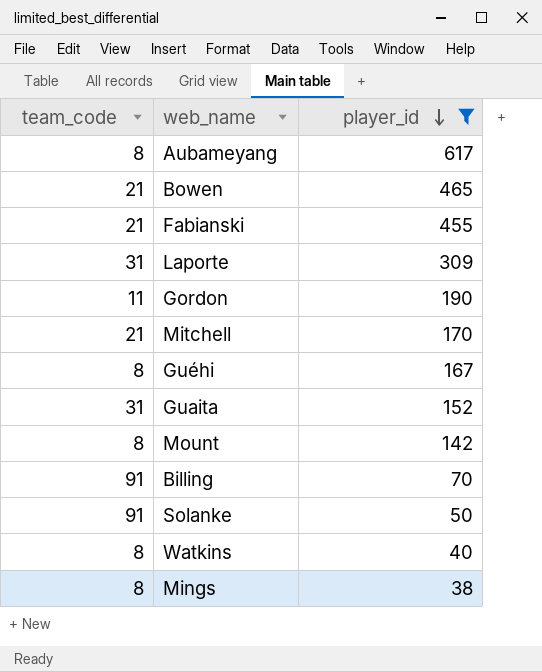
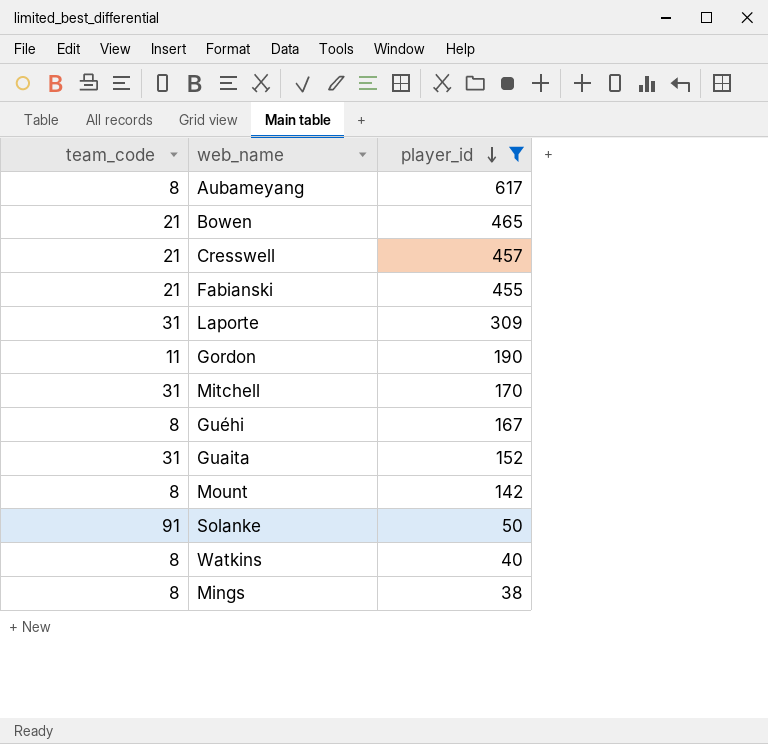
row Billing: 91 | 70 -> none
row Cresswell: none -> 21 | 457
Mitchell | team_code: 21 -> 31

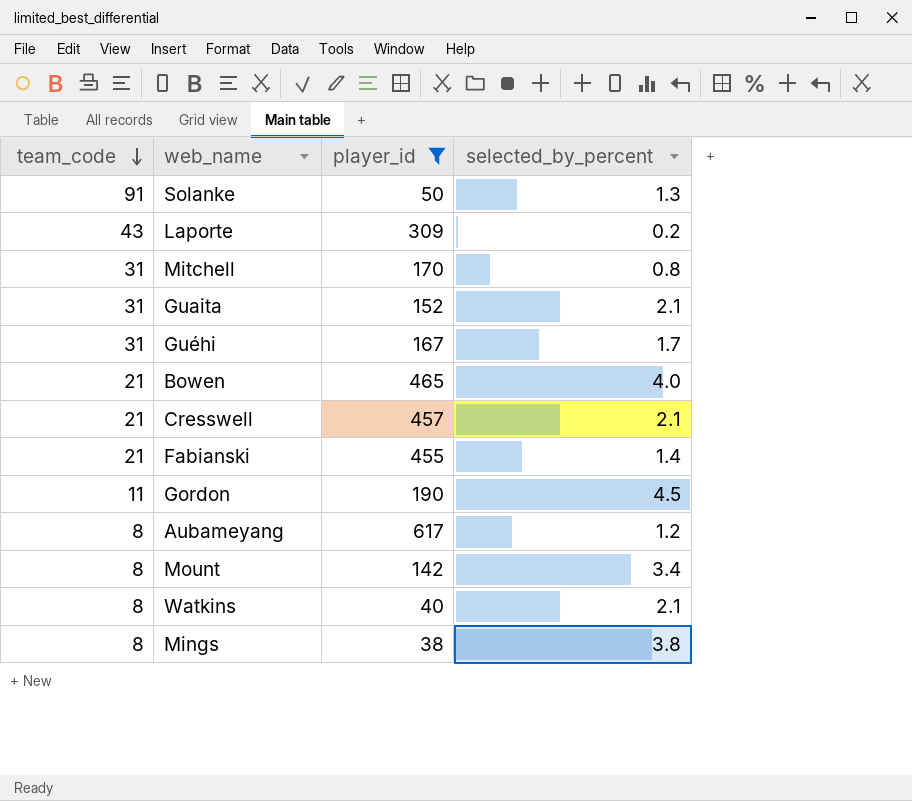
row order: player_id descending -> team_code descending
column selected_by_percent | position: none -> 4
Laporte | team_code: 31 -> 43
Guéhi | team_code: 8 -> 31

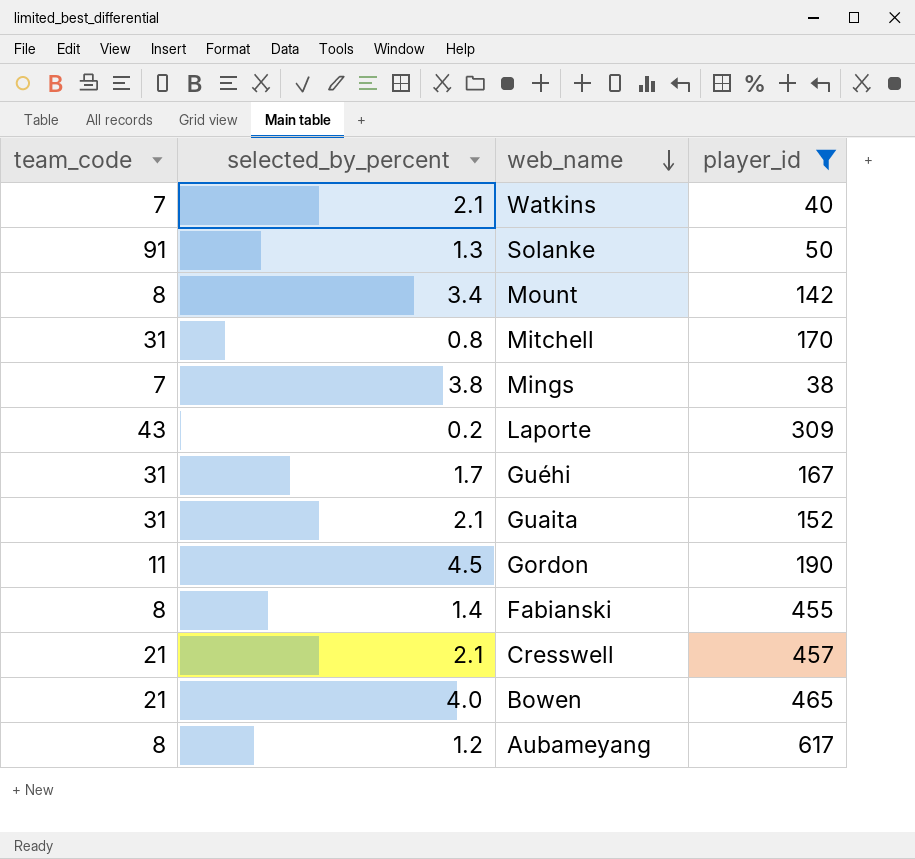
row order: team_code descending -> web_name descending
column selected_by_percent | position: 4 -> 2
Watkins | team_code: 8 -> 7
Mings | team_code: 8 -> 7
Fabianski | team_code: 21 -> 8

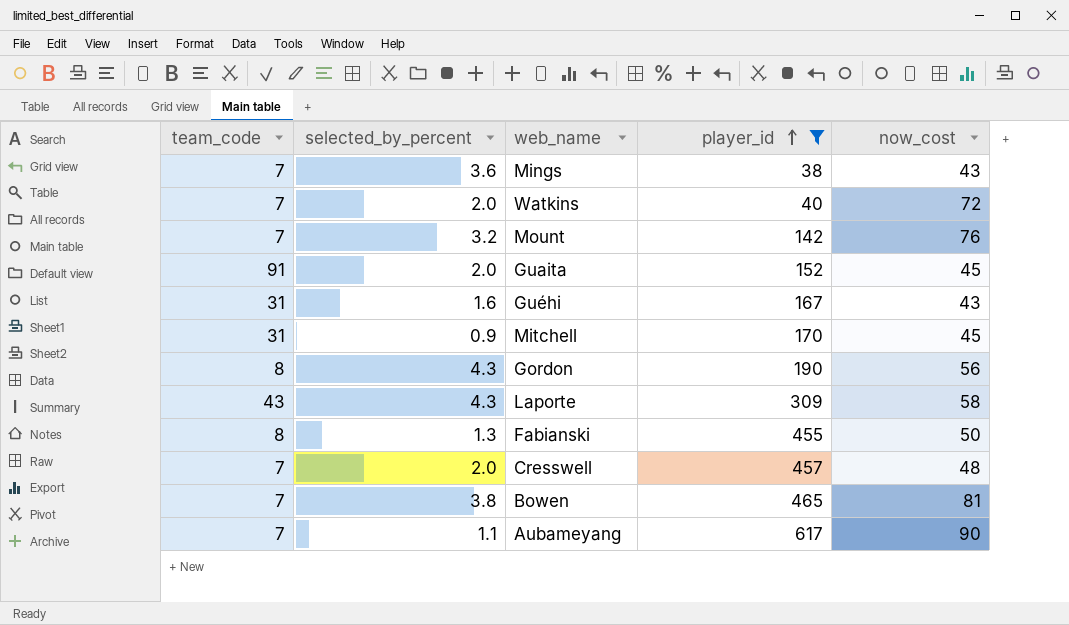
row order: web_name descending -> player_id ascending
column now_cost | position: none -> 5
row Solanke: 91 | 1.3 | 50 -> none
Mings | selected_by_percent: 3.8 -> 3.6
Watkins | selected_by_percent: 2.1 -> 2.0
Mount | team_code: 8 -> 7
Mount | selected_by_percent: 3.4 -> 3.2
Guaita | team_code: 31 -> 91
Guaita | selected_by_percent: 2.1 -> 2.0
Guéhi | selected_by_percent: 1.7 -> 1.6
Mitchell | selected_by_percent: 0.8 -> 0.9
Gordon | team_code: 11 -> 8
Gordon | selected_by_percent: 4.5 -> 4.3
Laporte | selected_by_percent: 0.2 -> 4.3
Fabianski | selected_by_percent: 1.4 -> 1.3
Cresswell | team_code: 21 -> 7
Cresswell | selected_by_percent: 2.1 -> 2.0
Bowen | team_code: 21 -> 7
Bowen | selected_by_percent: 4.0 -> 3.8
Aubameyang | team_code: 8 -> 7
Aubameyang | selected_by_percent: 1.2 -> 1.1

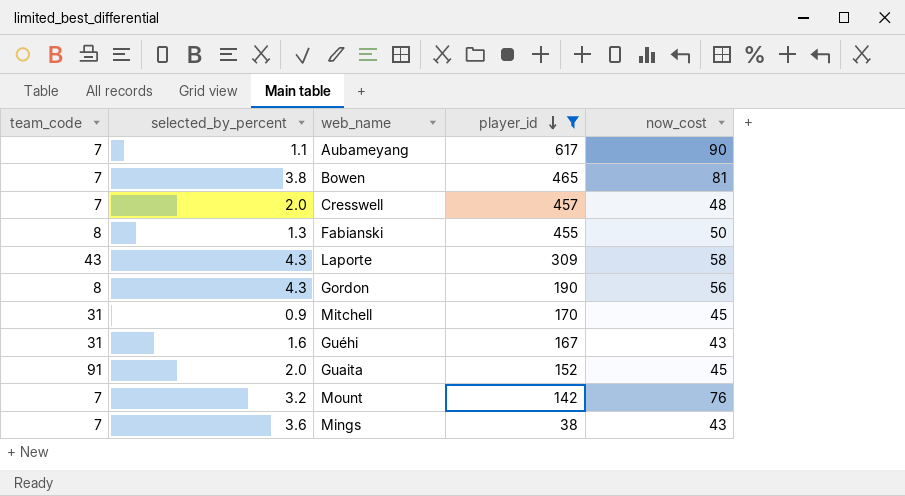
row order: player_id ascending -> player_id descending
row Watkins: 7 | 2.0 | 40 | 72 -> none

